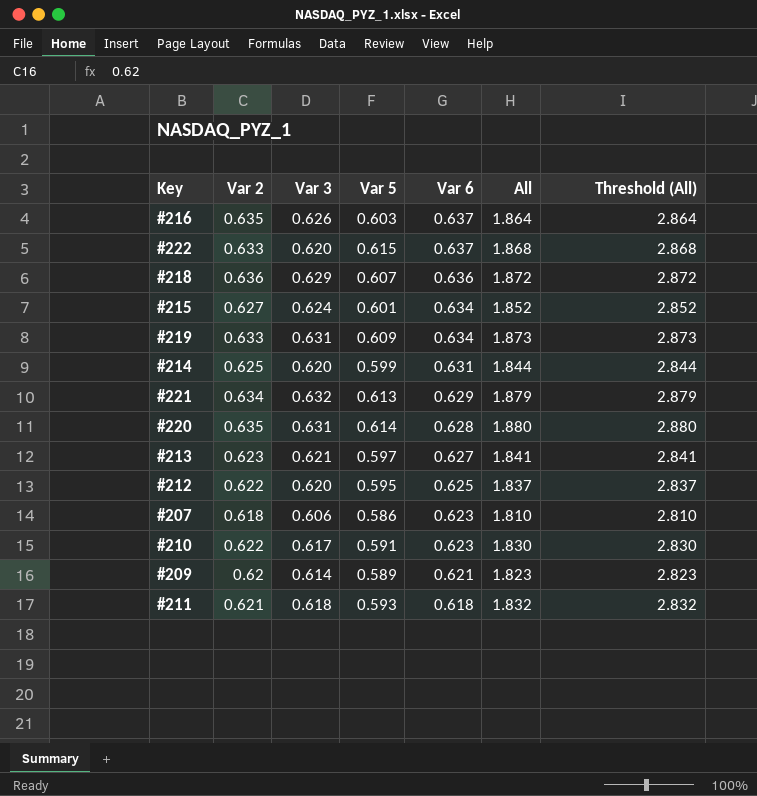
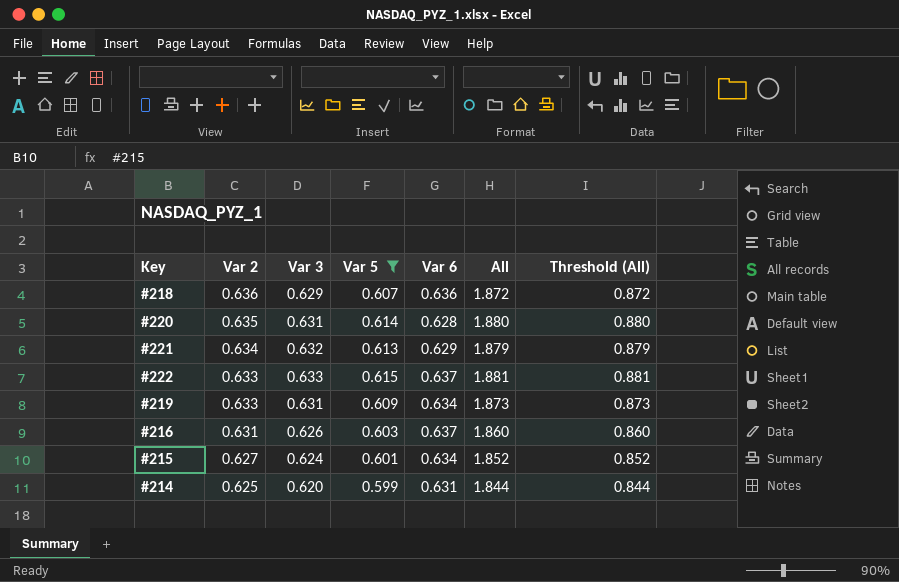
filter: none -> Var 5 >= 0.599
row order: Var 6 descending -> Var 2 descending
column Threshold (All) | formula: [All] + 1 -> [All] - 1
#222 | Var 3: 0.620 -> 0.633
#222 | All: 1.868 -> 1.881
#216 | Var 2: 0.635 -> 0.631
#216 | All: 1.864 -> 1.860

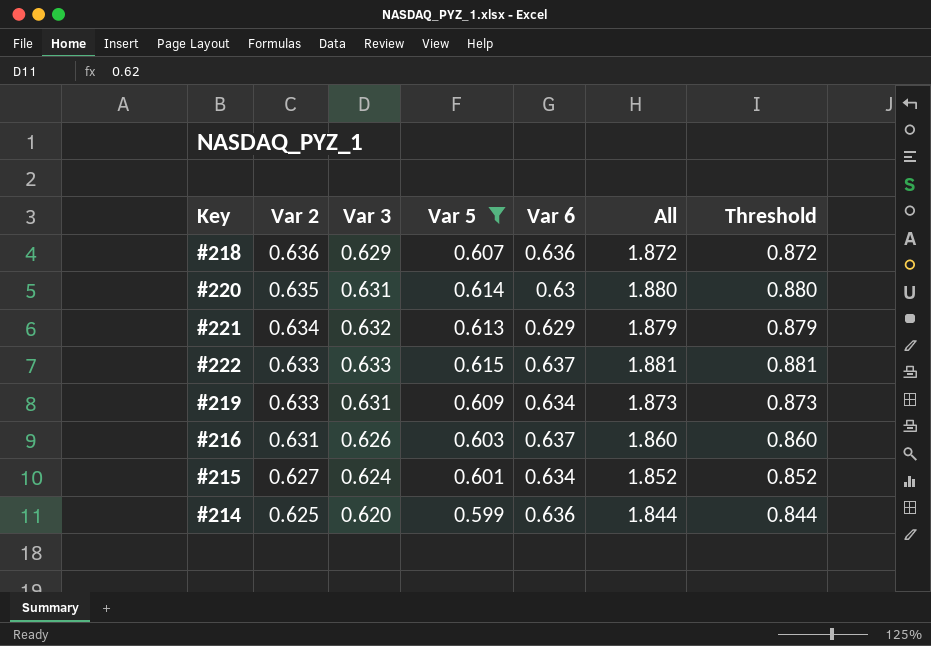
column name: Threshold (All) -> Threshold
#220 | Var 6: 0.628 -> 0.63
#214 | Var 6: 0.631 -> 0.636

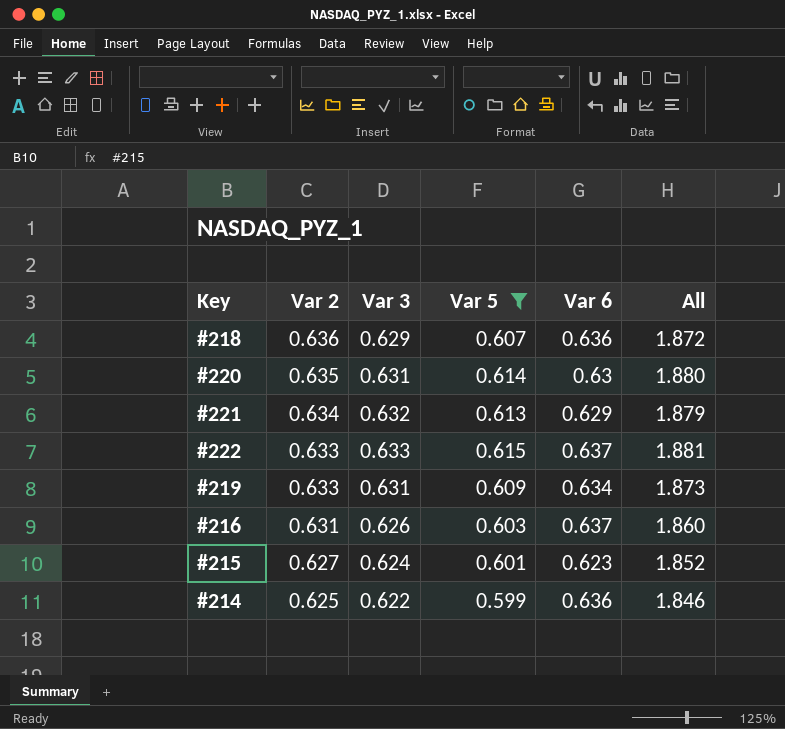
column Threshold | formula: [All] - 1 -> none
#215 | Var 6: 0.634 -> 0.623
#214 | Var 3: 0.620 -> 0.622
#214 | All: 1.844 -> 1.846

